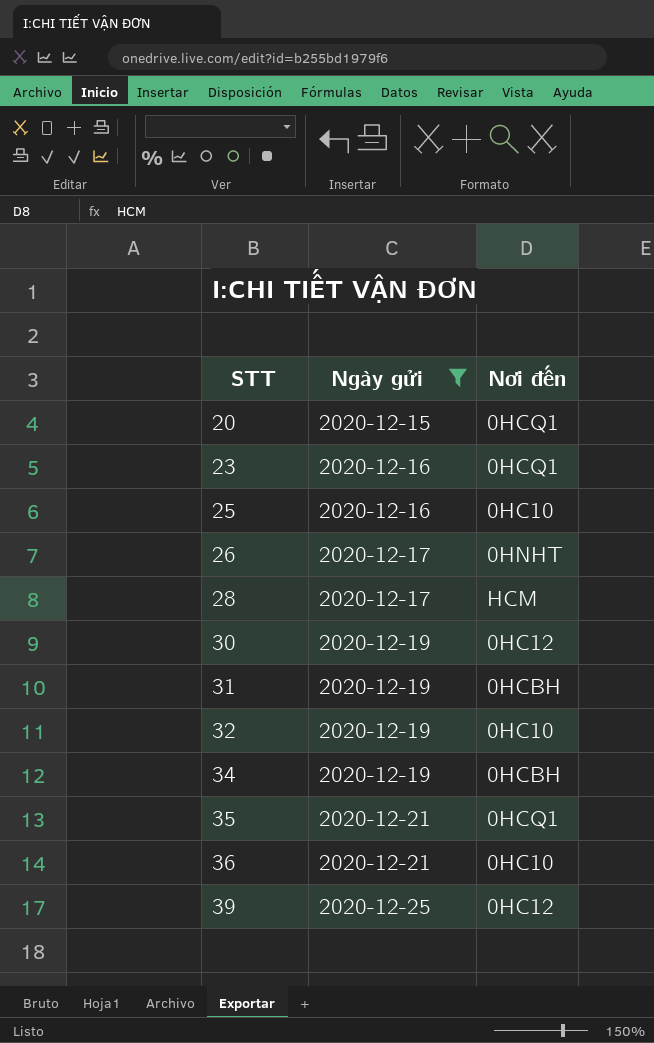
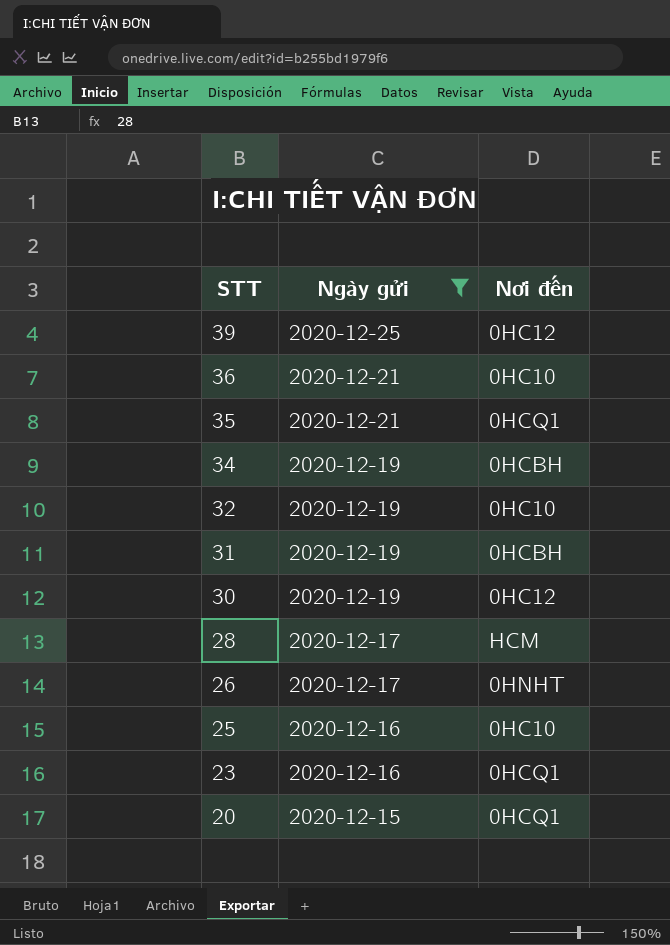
row order: STT ascending -> STT descending

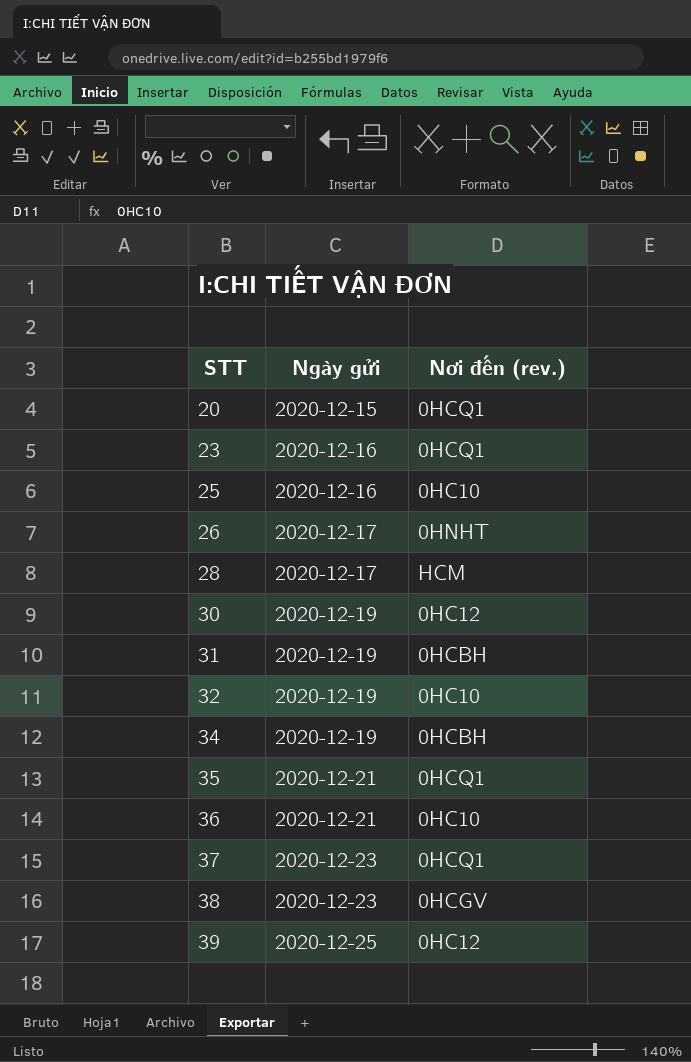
filter: Ngày gửi != 2020-12-23 -> none
row order: STT descending -> STT ascending
column name: Nơi đến -> Nơi đến (rev.)

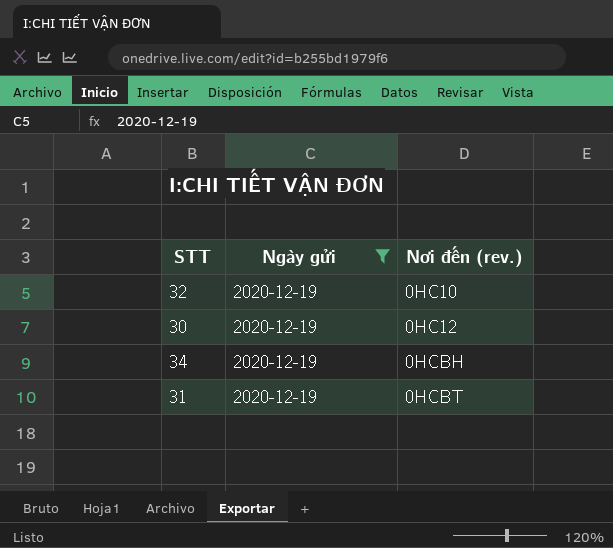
filter: none -> Ngày gửi = 2020-12-19
row order: STT ascending -> Nơi đến (rev.) ascending
31 | Nơi đến (rev.): 0HCBH -> 0HCBT

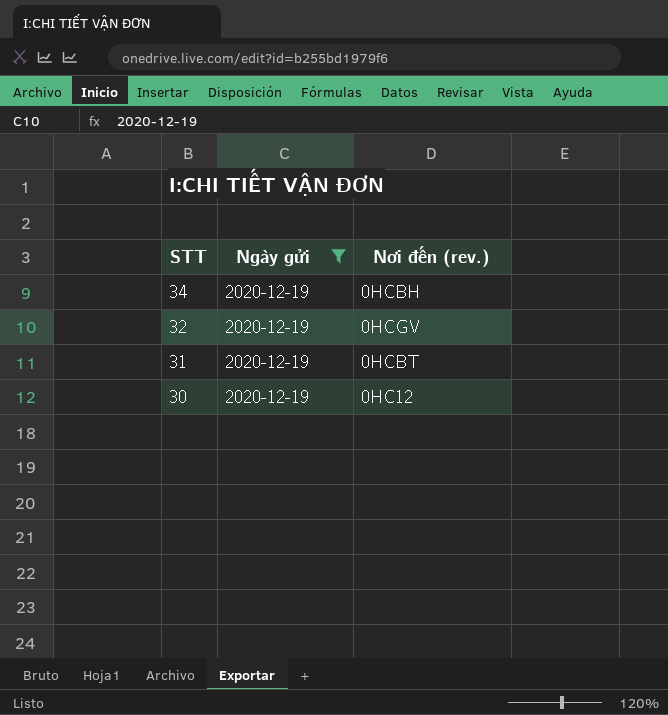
row order: Nơi đến (rev.) ascending -> STT descending
32 | Nơi đến (rev.): 0HC10 -> 0HCGV

